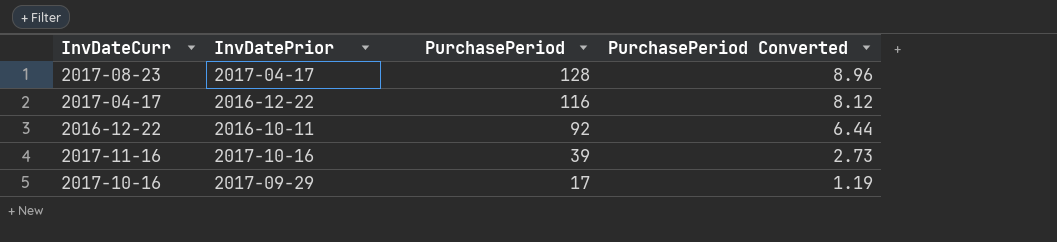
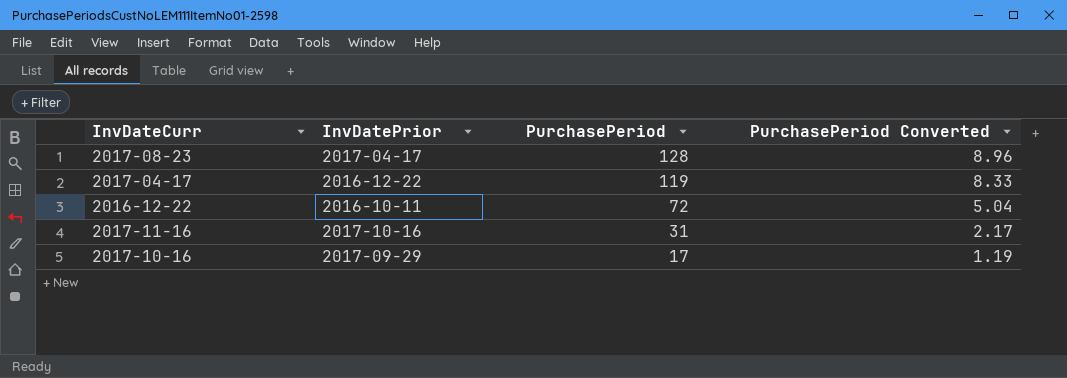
2017-04-17 | PurchasePeriod: 116 -> 119
2017-04-17 | PurchasePeriod Converted: 8.12 -> 8.33
2016-12-22 | PurchasePeriod: 92 -> 72
2016-12-22 | PurchasePeriod Converted: 6.44 -> 5.04
2017-11-16 | PurchasePeriod: 39 -> 31
2017-11-16 | PurchasePeriod Converted: 2.73 -> 2.17

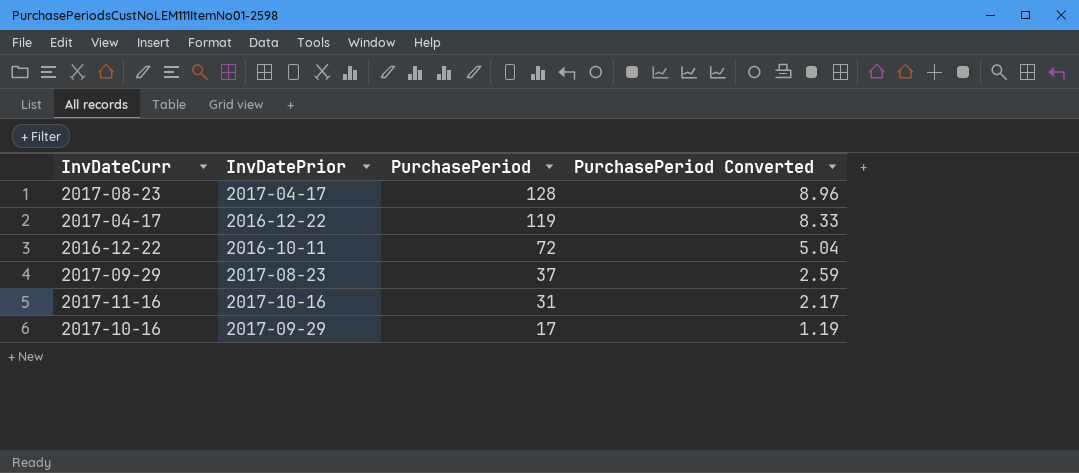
row 2017-09-29: none -> 2017-08-23 | 37 | 2.59

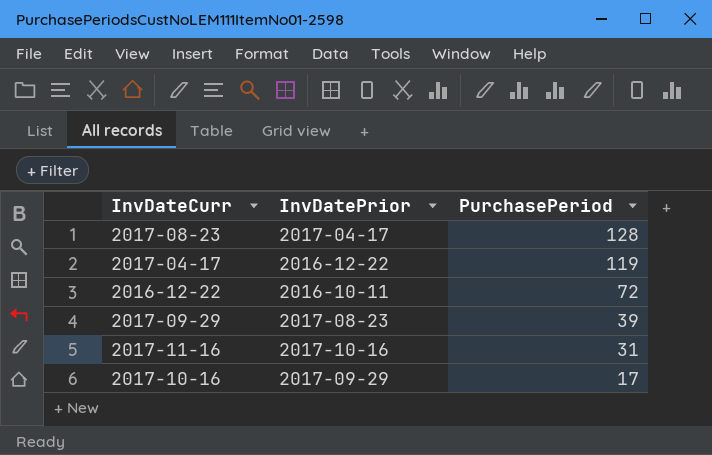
column PurchasePeriod Converted | formula: [PurchasePeriod] * 0.07 -> none
2017-09-29 | PurchasePeriod: 37 -> 39

